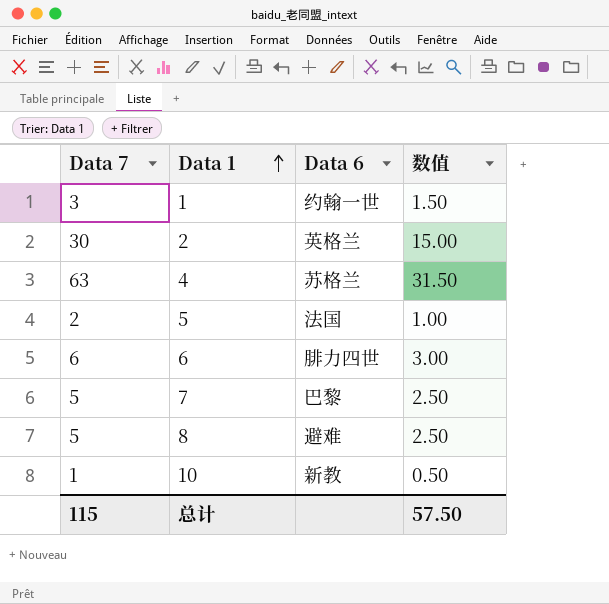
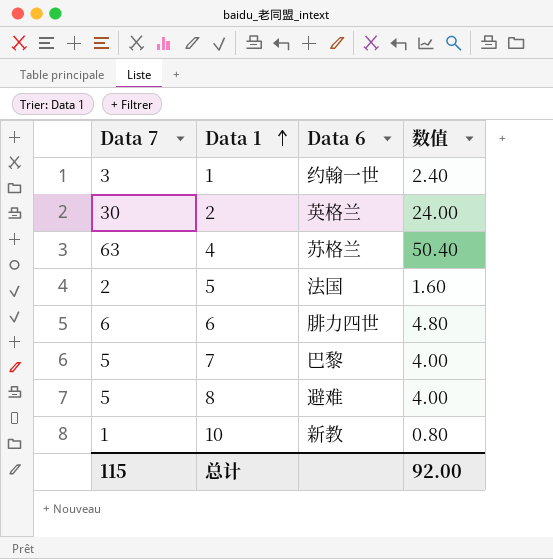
column 数值 | formula: [Data 7] * 0.5 -> [Data 7] * 0.8
总计 | 数值: 57.50 -> 92.00

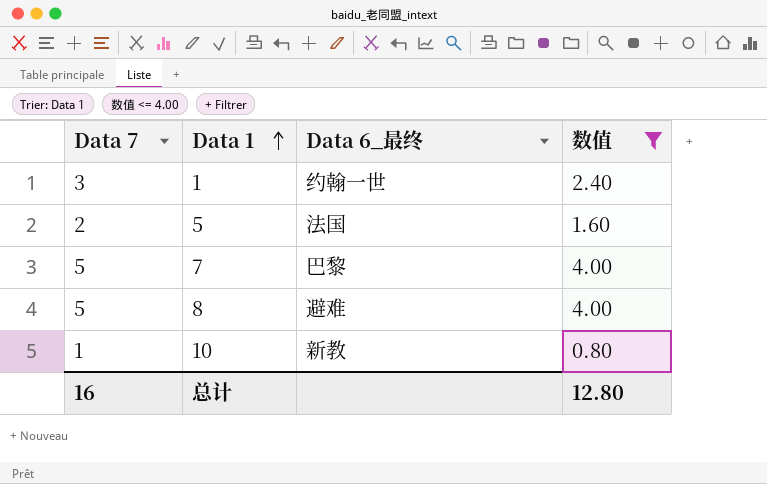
filter: none -> 数值 <= 4.00
column name: Data 6 -> Data 6_最终
总计 | Data 7: 115 -> 16
总计 | 数值: 92.00 -> 12.80

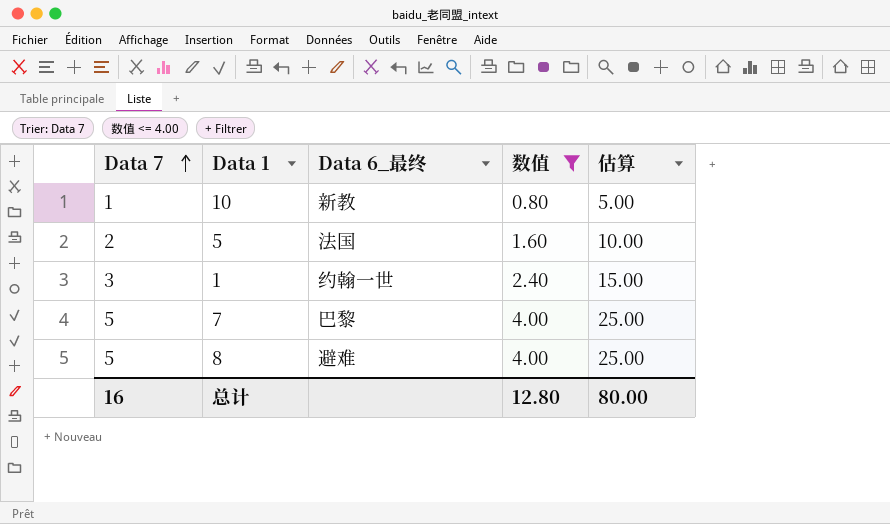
row order: Data 1 ascending -> Data 7 ascending
column 估算 | formula: none -> [Data 7] * 5

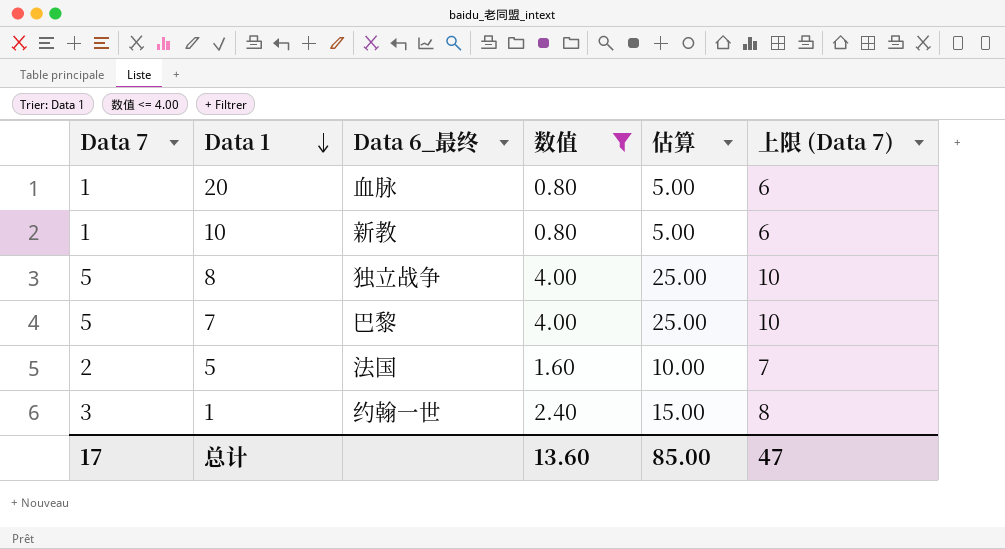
row order: Data 7 ascending -> Data 1 descending
column 上限 (Data 7) | formula: none -> [Data 7] + 5
row 20: none -> 1 | 血脉 | 0.80 | 5.00 | 6
8 | Data 6_最终: 避难 -> 独立战争
总计 | Data 7: 16 -> 17
总计 | 数值: 12.80 -> 13.60
总计 | 估算: 80.00 -> 85.00

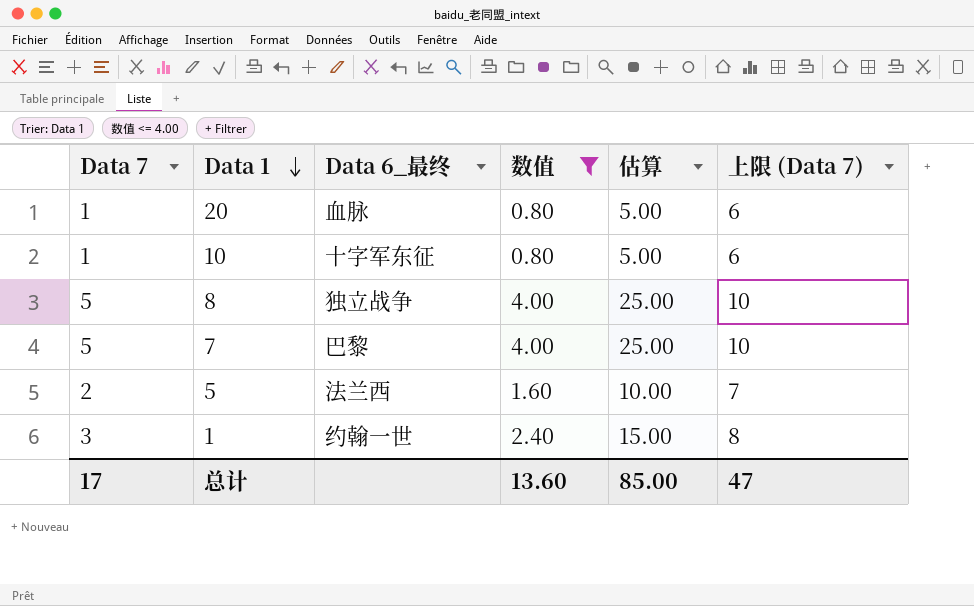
10 | Data 6_最终: 新教 -> 十字军东征
5 | Data 6_最终: 法国 -> 法兰西

